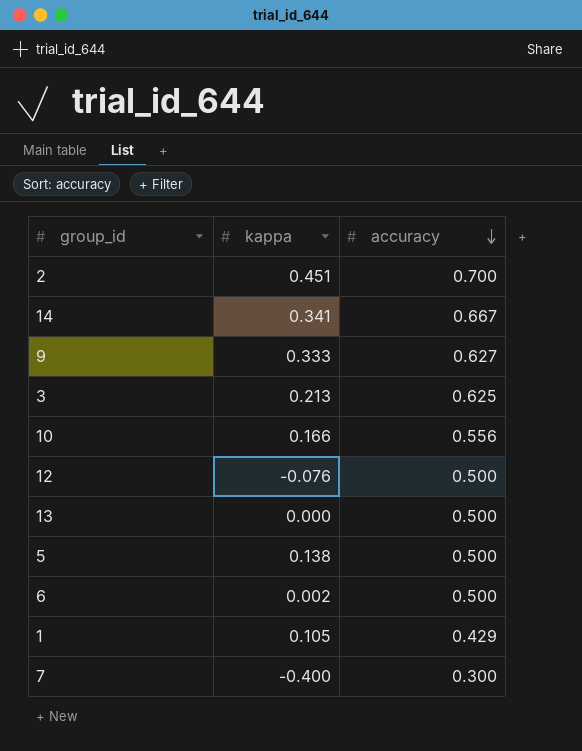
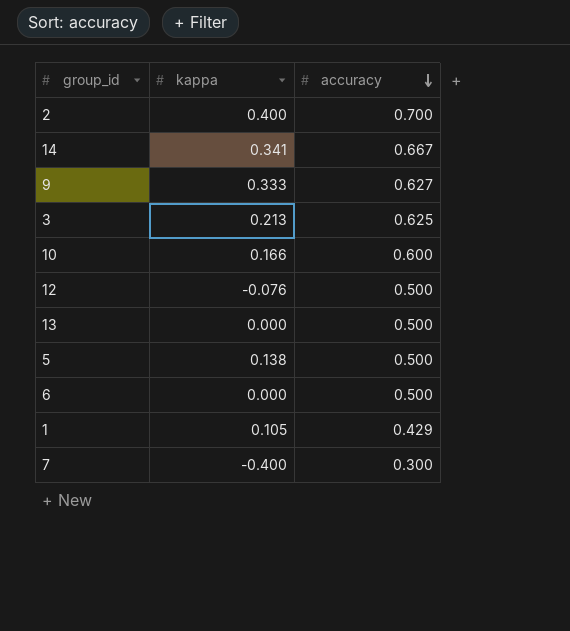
2 | kappa: 0.451 -> 0.400
10 | accuracy: 0.556 -> 0.600
6 | kappa: 0.002 -> 0.000

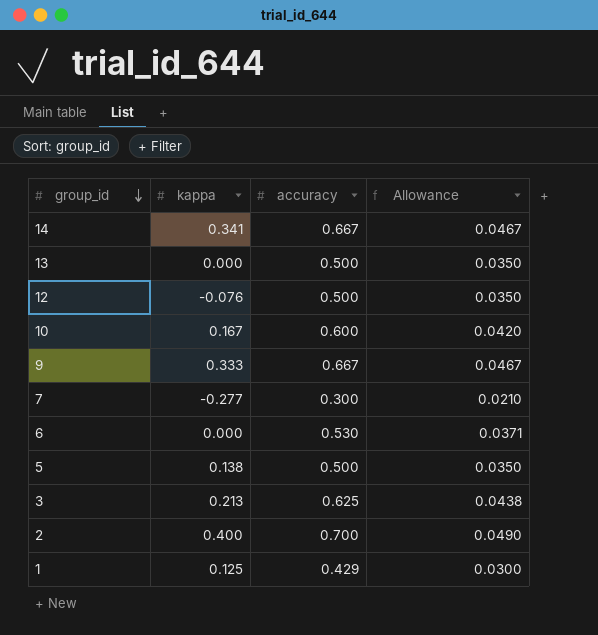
row order: accuracy descending -> group_id descending
column Allowance | formula: none -> [accuracy] * 0.07
10 | kappa: 0.166 -> 0.167
9 | accuracy: 0.627 -> 0.667
7 | kappa: -0.400 -> -0.277
6 | accuracy: 0.500 -> 0.530
1 | kappa: 0.105 -> 0.125

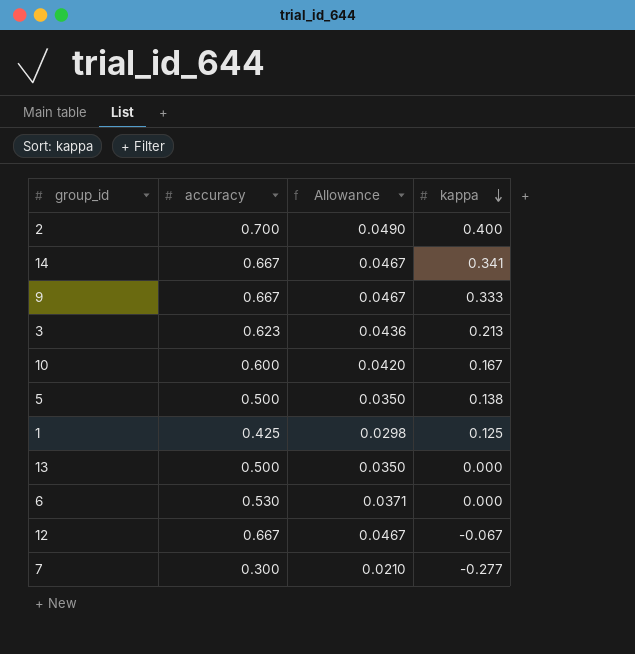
row order: group_id descending -> kappa descending
column kappa | position: 2 -> 4
3 | accuracy: 0.625 -> 0.623
3 | Allowance: 0.0438 -> 0.0436
1 | accuracy: 0.429 -> 0.425
1 | Allowance: 0.0300 -> 0.0298
12 | accuracy: 0.500 -> 0.667
12 | Allowance: 0.0350 -> 0.0467
12 | kappa: -0.076 -> -0.067

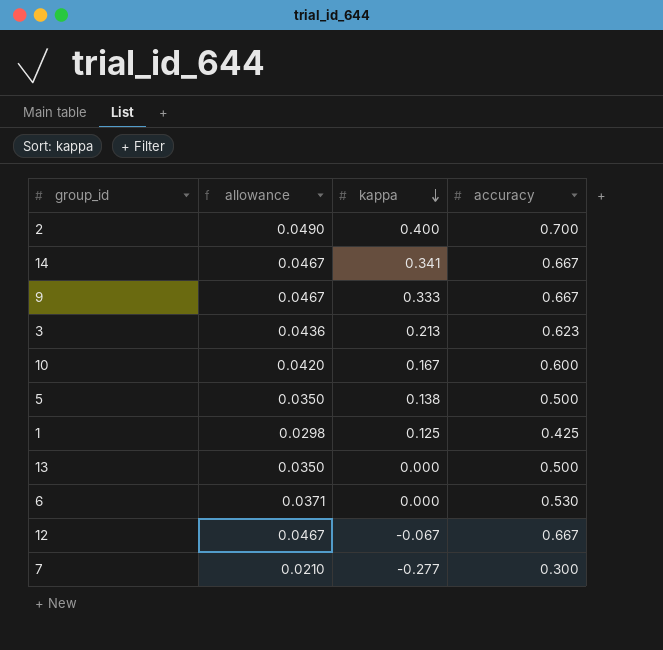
column name: Allowance -> allowance
column accuracy | position: 2 -> 4

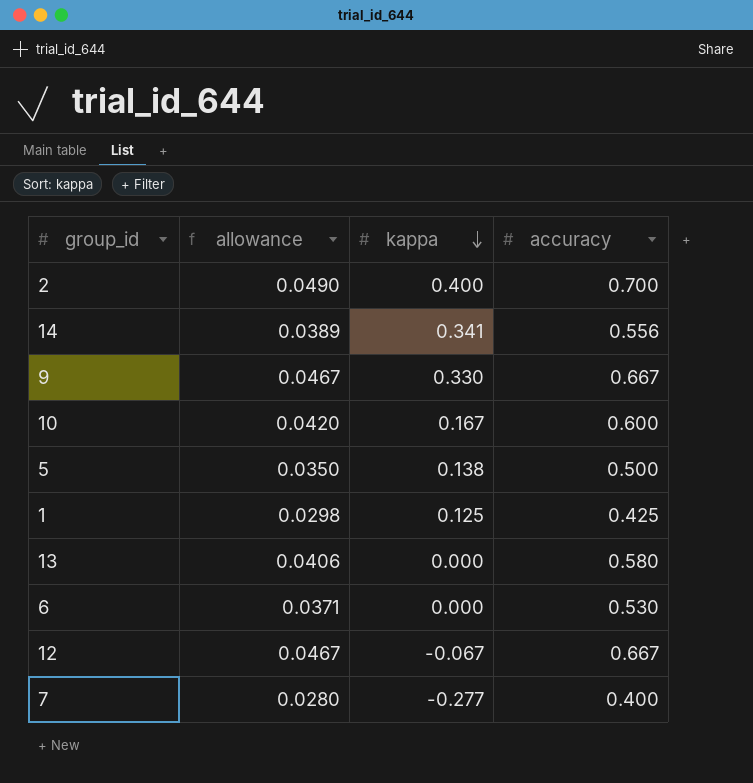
row 3: 0.0436 | 0.213 | 0.623 -> none
14 | allowance: 0.0467 -> 0.0389
14 | accuracy: 0.667 -> 0.556
9 | kappa: 0.333 -> 0.330
13 | allowance: 0.0350 -> 0.0406
13 | accuracy: 0.500 -> 0.580
7 | allowance: 0.0210 -> 0.0280
7 | accuracy: 0.300 -> 0.400

